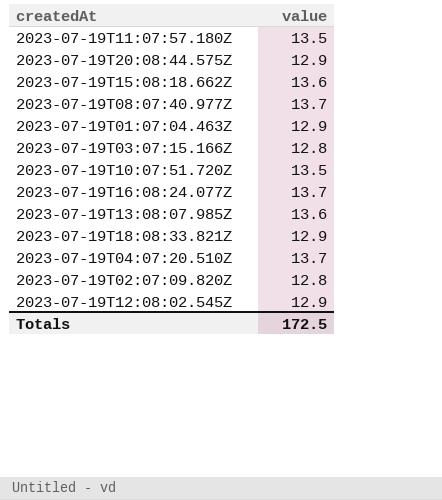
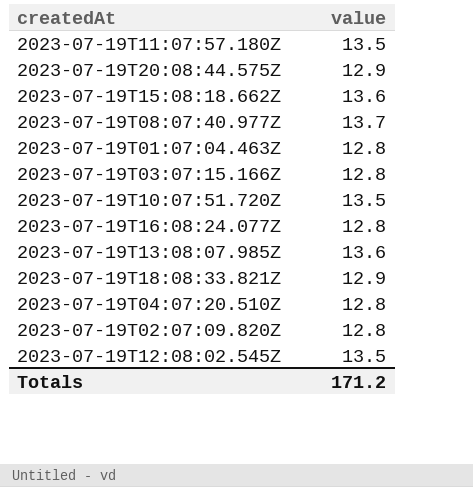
2023-07-19T01:07:04.463Z | value: 12.9 -> 12.8
2023-07-19T16:08:24.077Z | value: 13.7 -> 12.8
2023-07-19T04:07:20.510Z | value: 13.7 -> 12.8
2023-07-19T12:08:02.545Z | value: 12.9 -> 13.5
Totals | value: 172.5 -> 171.2

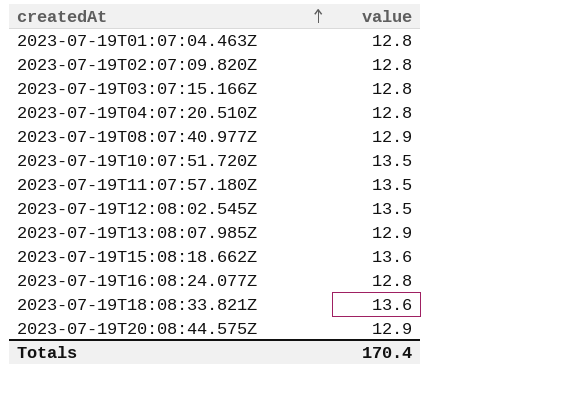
row order: none -> createdAt ascending
2023-07-19T08:07:40.977Z | value: 13.7 -> 12.9
2023-07-19T13:08:07.985Z | value: 13.6 -> 12.9
2023-07-19T18:08:33.821Z | value: 12.9 -> 13.6
Totals | value: 171.2 -> 170.4

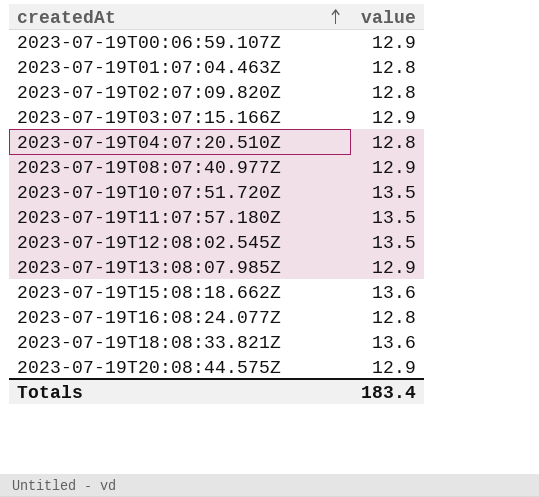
row 2023-07-19T00:06:59.107Z: none -> 12.9
2023-07-19T03:07:15.166Z | value: 12.8 -> 12.9
Totals | value: 170.4 -> 183.4

